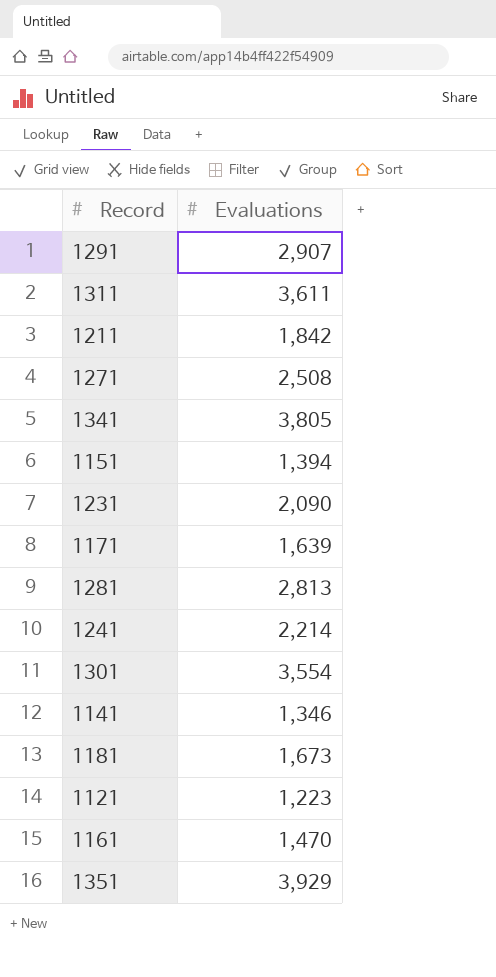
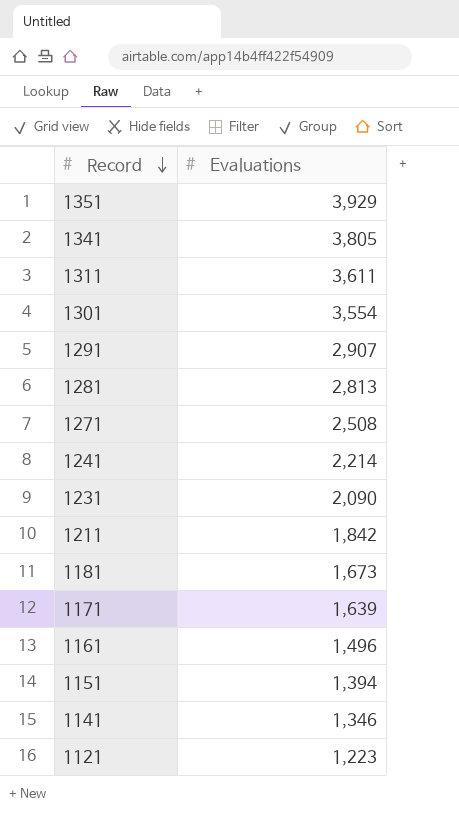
row order: none -> Record descending
1161 | Evaluations: 1,470 -> 1,496

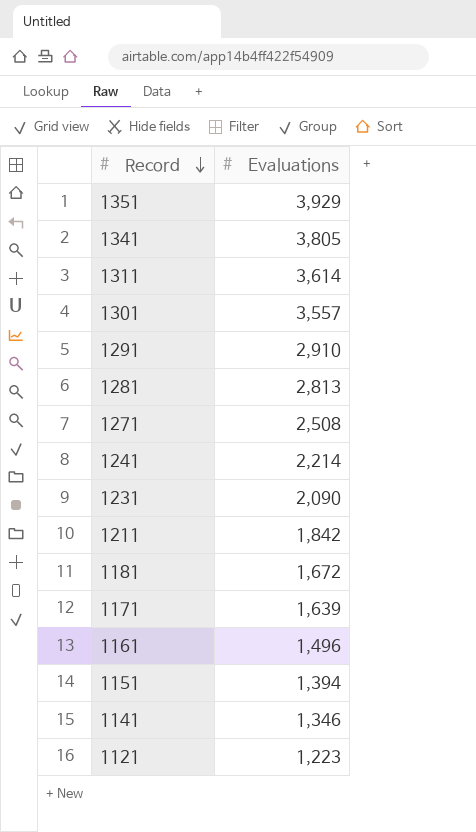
1311 | Evaluations: 3,611 -> 3,614
1301 | Evaluations: 3,554 -> 3,557
1291 | Evaluations: 2,907 -> 2,910
1181 | Evaluations: 1,673 -> 1,672

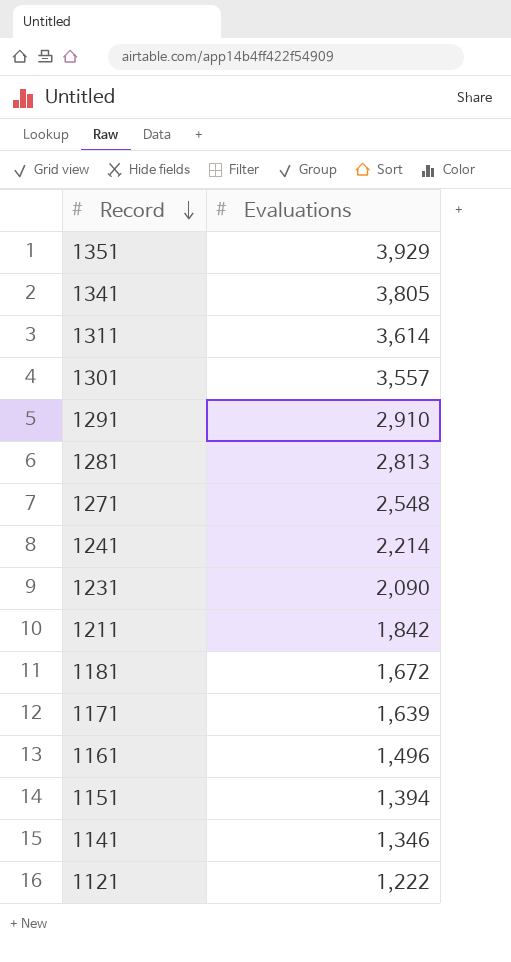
1271 | Evaluations: 2,508 -> 2,548
1121 | Evaluations: 1,223 -> 1,222

